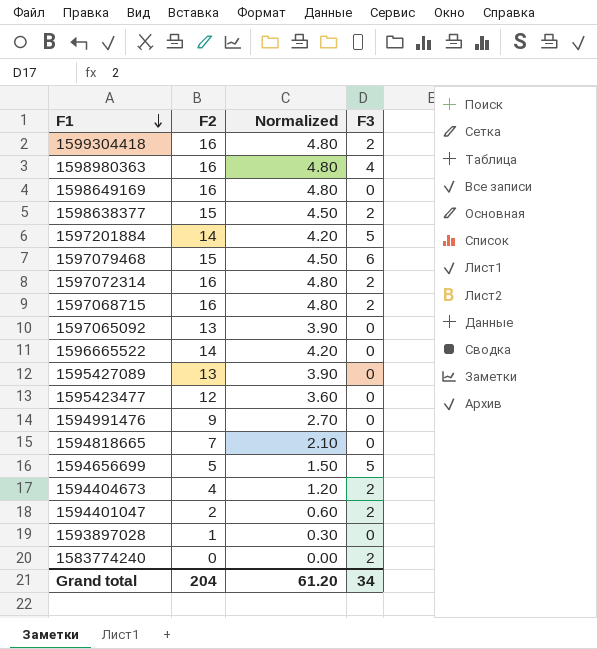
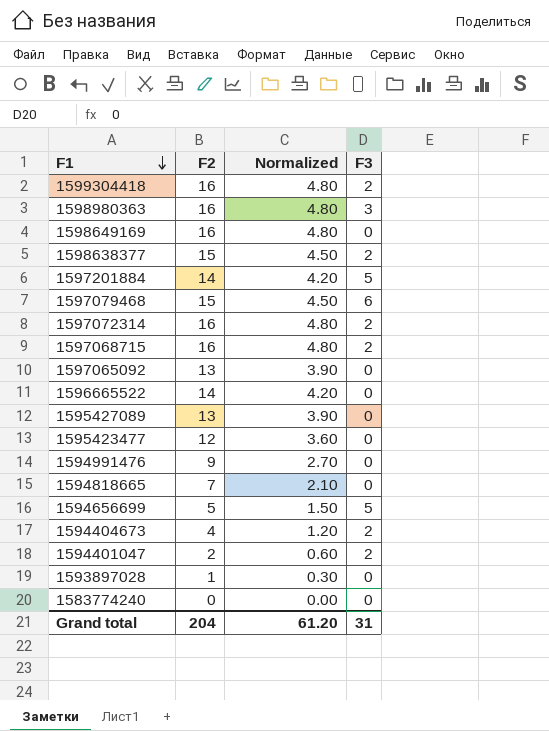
1598980363 | F3: 4 -> 3
1583774240 | F3: 2 -> 0
Grand total | F3: 34 -> 31

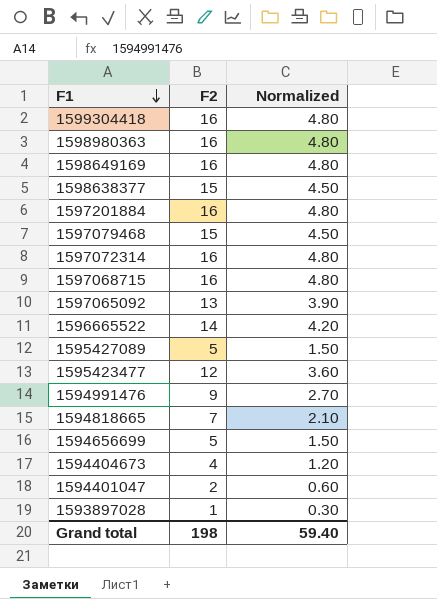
column F3 | position: 4 -> none
row 1583774240: 0 | 0.00 | 0 -> none
1597201884 | F2: 14 -> 16
1597201884 | Normalized: 4.20 -> 4.80
1595427089 | F2: 13 -> 5
1595427089 | Normalized: 3.90 -> 1.50
Grand total | F2: 204 -> 198
Grand total | Normalized: 61.20 -> 59.40

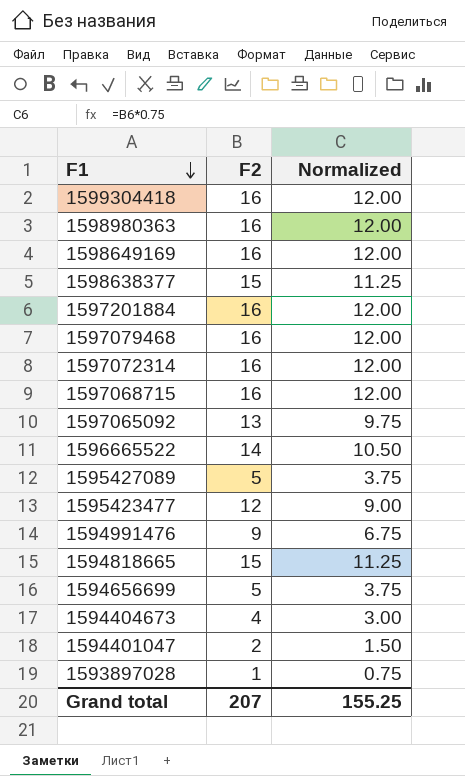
column Normalized | formula: [F2] * 0.3 -> [F2] * 0.75
1597079468 | F2: 15 -> 16
1594818665 | F2: 7 -> 15
Grand total | F2: 198 -> 207
Grand total | Normalized: 59.40 -> 155.25

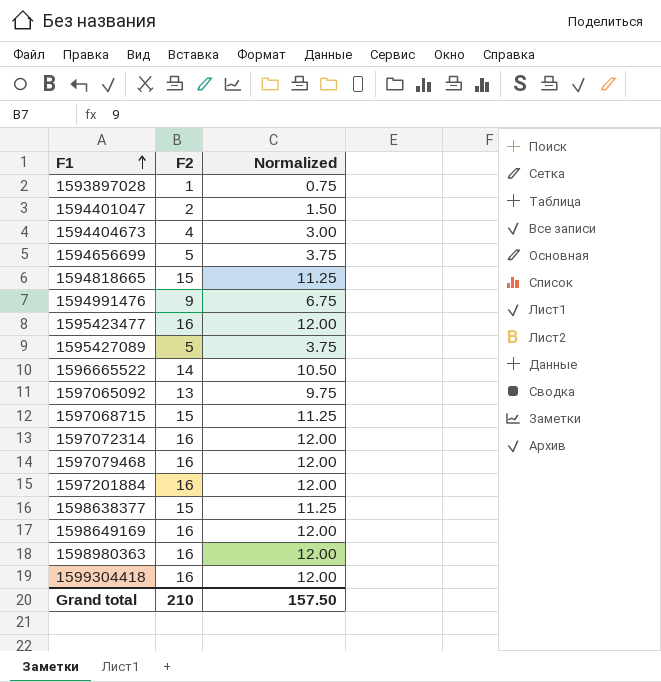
row order: F1 descending -> F1 ascending
1595423477 | F2: 12 -> 16
1595423477 | Normalized: 9.00 -> 12.00
1597068715 | F2: 16 -> 15
1597068715 | Normalized: 12.00 -> 11.25
Grand total | F2: 207 -> 210
Grand total | Normalized: 155.25 -> 157.50

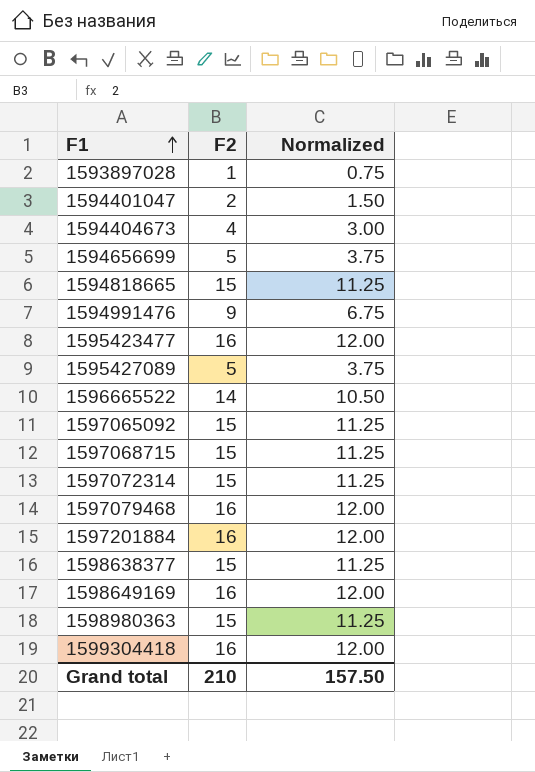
1597065092 | F2: 13 -> 15
1597065092 | Normalized: 9.75 -> 11.25
1597072314 | F2: 16 -> 15
1597072314 | Normalized: 12.00 -> 11.25
1598980363 | F2: 16 -> 15
1598980363 | Normalized: 12.00 -> 11.25

